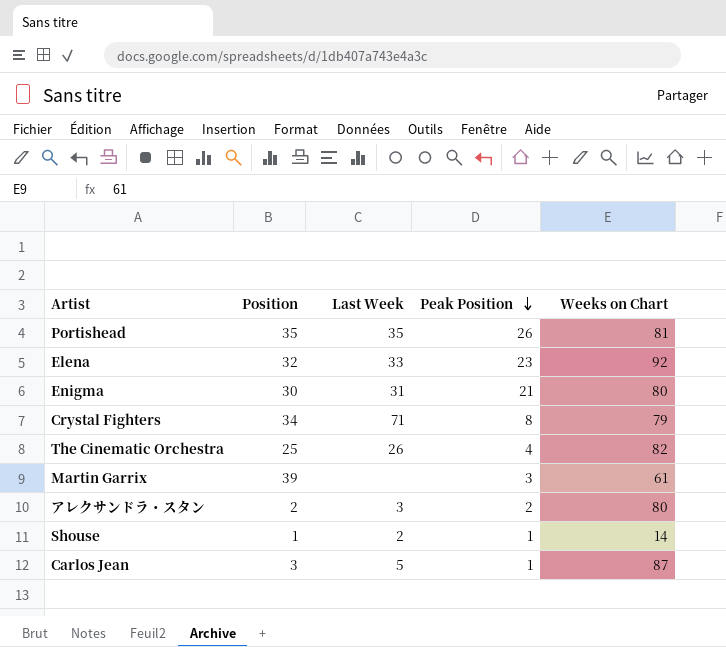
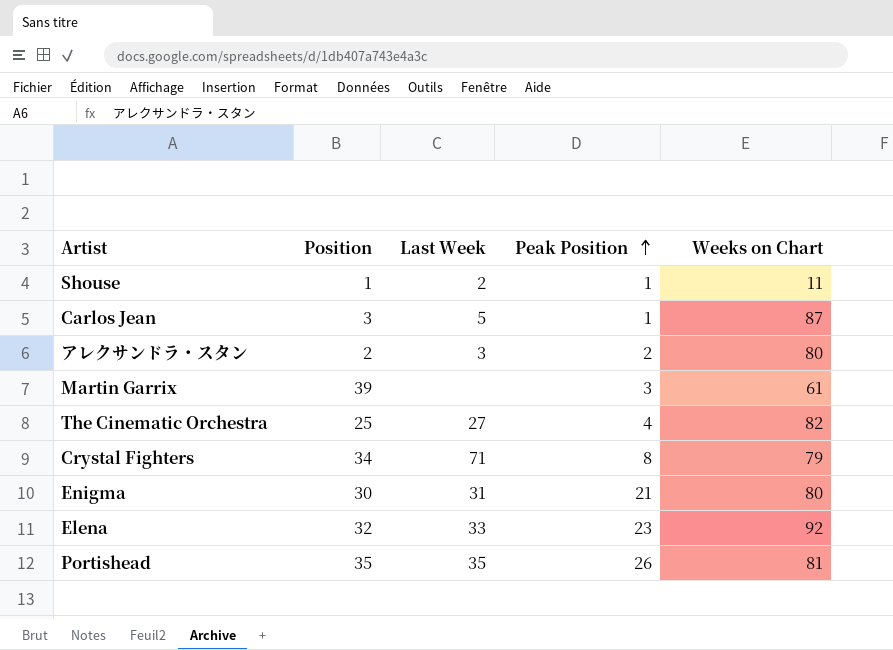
row order: Peak Position descending -> Peak Position ascending
Shouse | Weeks on Chart: 14 -> 11
The Cinematic Orchestra | Last Week: 26 -> 27

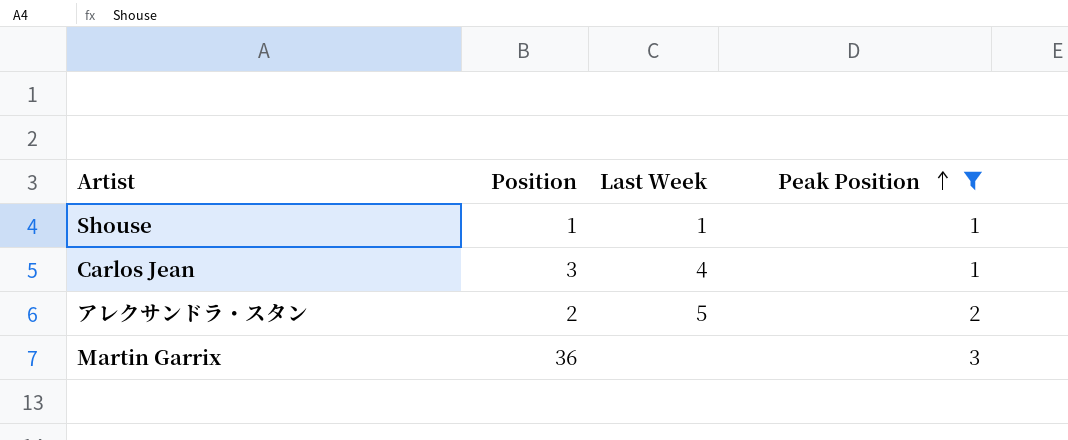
filter: none -> Peak Position <= 3
column Weeks on Chart | position: 5 -> none
Shouse | Last Week: 2 -> 1
Carlos Jean | Last Week: 5 -> 4
アレクサンドラ・スタン | Last Week: 3 -> 5
Martin Garrix | Position: 39 -> 36

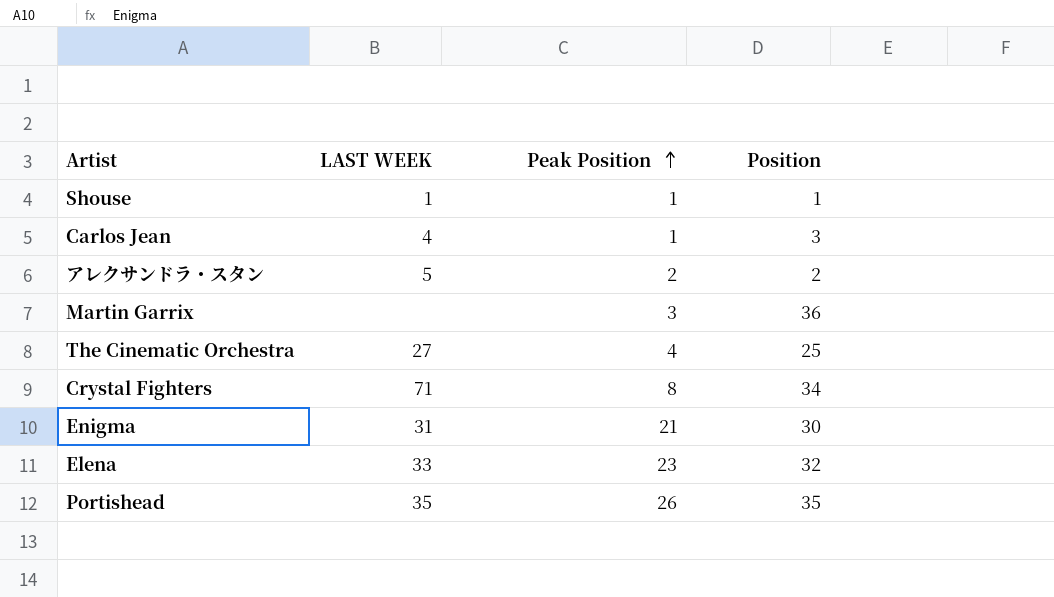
filter: Peak Position <= 3 -> none
column name: Last Week -> LAST WEEK
column Position | position: 2 -> 4

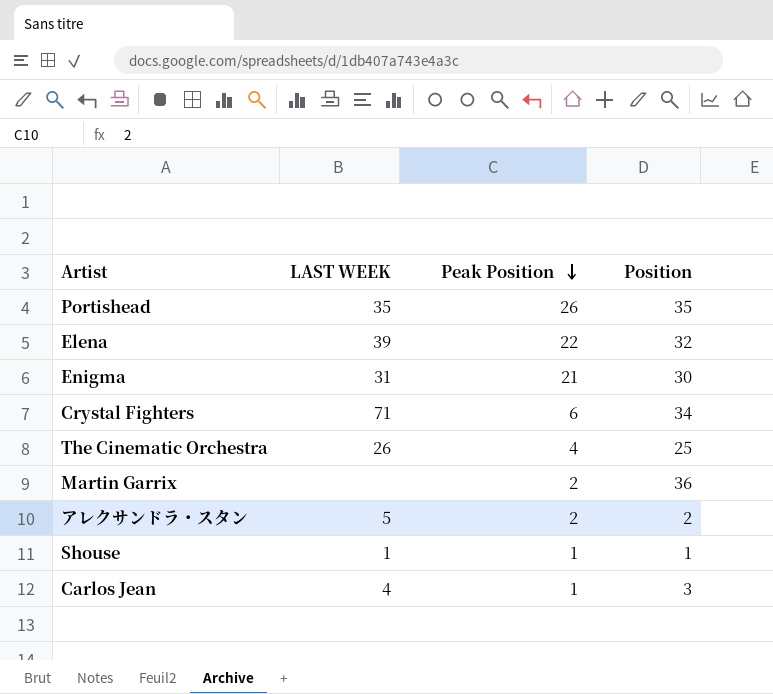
row order: Peak Position ascending -> Peak Position descending
Elena | LAST WEEK: 33 -> 39
Elena | Peak Position: 23 -> 22
Crystal Fighters | Peak Position: 8 -> 6
The Cinematic Orchestra | LAST WEEK: 27 -> 26
Martin Garrix | Peak Position: 3 -> 2

